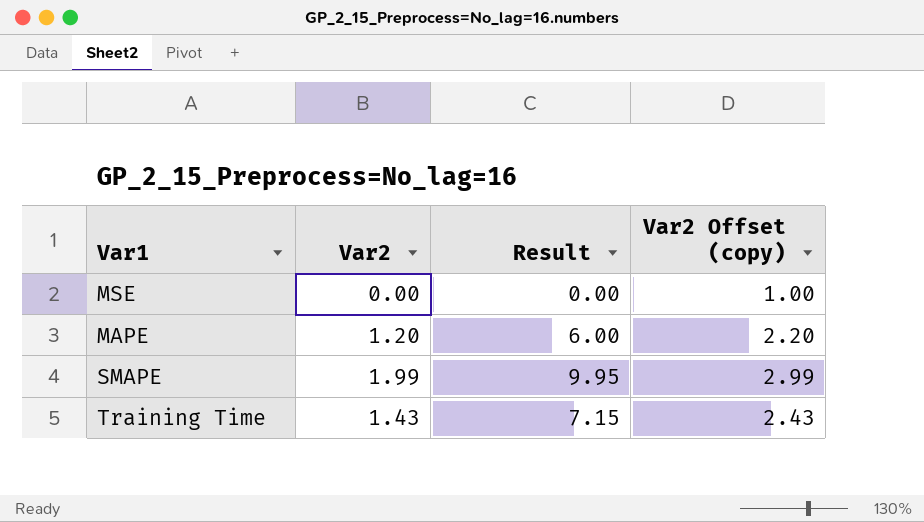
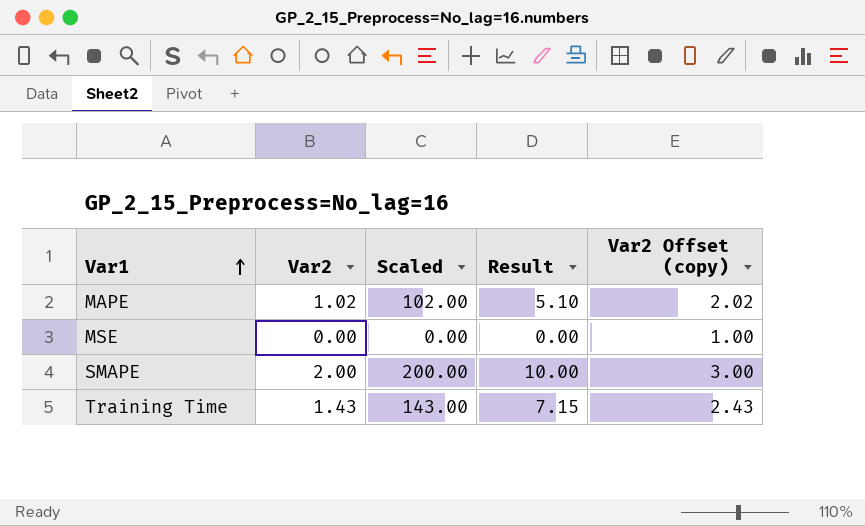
row order: none -> Var1 ascending
column Scaled | formula: none -> [Var2] * 100
MAPE | Var2: 1.20 -> 1.02
MAPE | Result: 6.00 -> 5.10
MAPE | Var2 Offset (copy): 2.20 -> 2.02
SMAPE | Var2: 1.99 -> 2.00
SMAPE | Result: 9.95 -> 10.00
SMAPE | Var2 Offset (copy): 2.99 -> 3.00

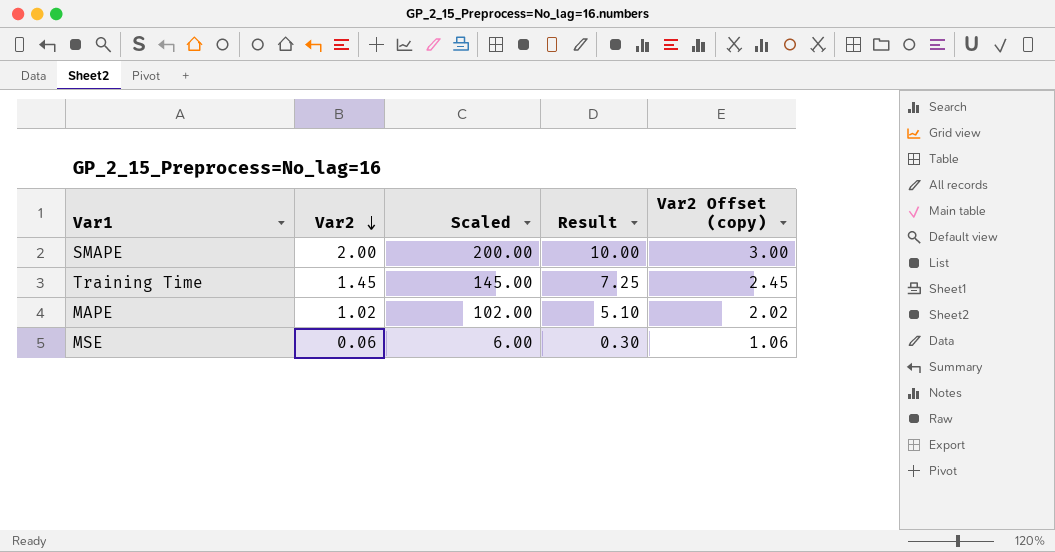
row order: Var1 ascending -> Var2 descending
Training Time | Var2: 1.43 -> 1.45
Training Time | Scaled: 143.00 -> 145.00
Training Time | Result: 7.15 -> 7.25
Training Time | Var2 Offset (copy): 2.43 -> 2.45
MSE | Var2: 0.00 -> 0.06
MSE | Scaled: 0.00 -> 6.00
MSE | Result: 0.00 -> 0.30
MSE | Var2 Offset (copy): 1.00 -> 1.06

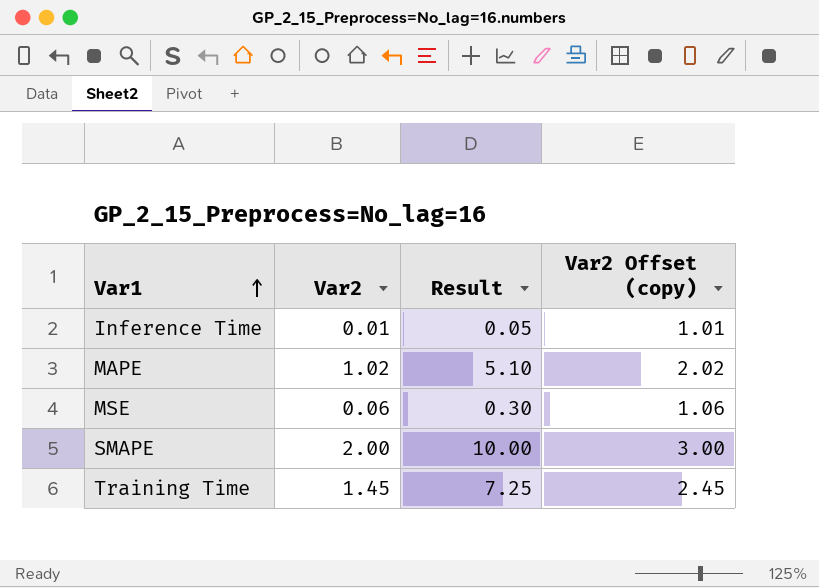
row order: Var2 descending -> Var1 ascending
column Scaled | formula: [Var2] * 100 -> none
row Inference Time: none -> 0.01 | 0.05 | 1.01

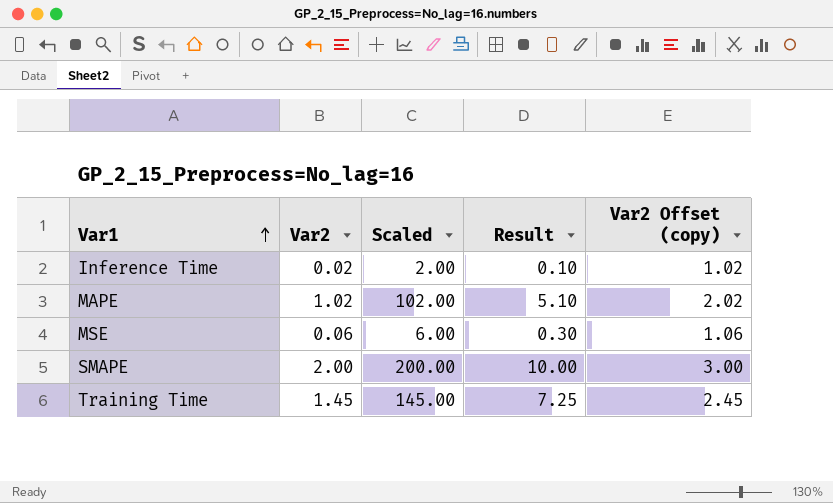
column Scaled | formula: none -> [Var2] * 100
Inference Time | Var2: 0.01 -> 0.02
Inference Time | Result: 0.05 -> 0.10
Inference Time | Var2 Offset (copy): 1.01 -> 1.02

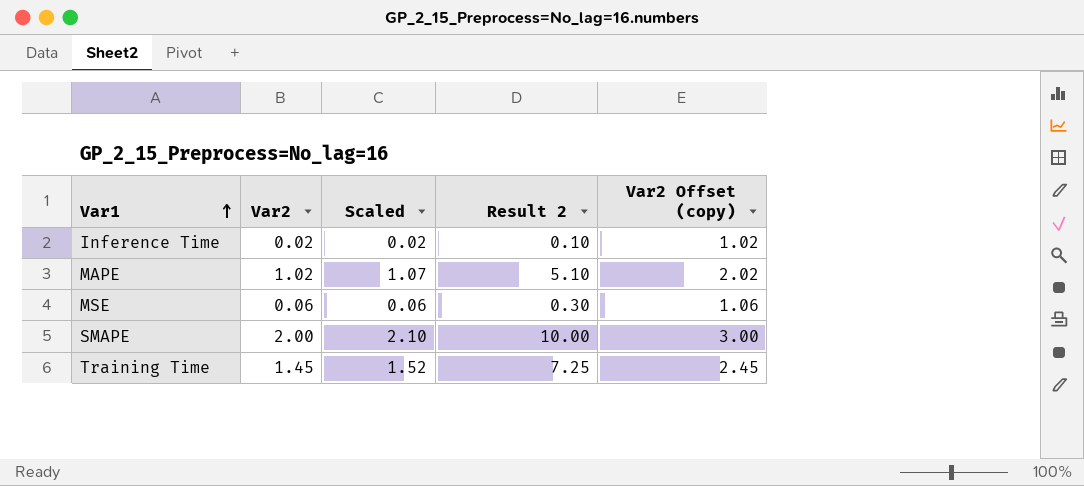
column Scaled | formula: [Var2] * 100 -> [Var2] * 1.05
column name: Result -> Result 2

